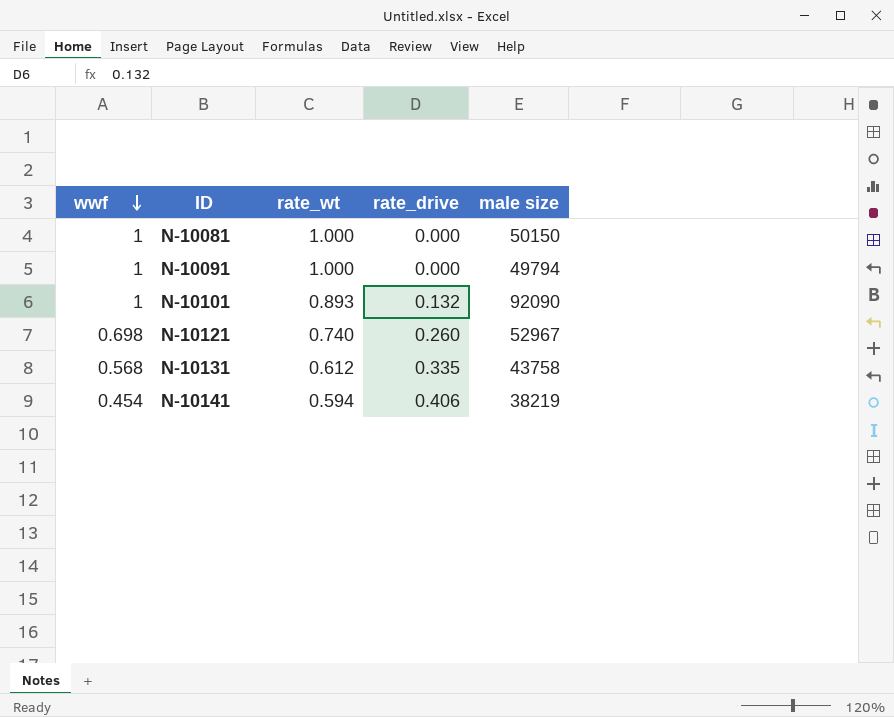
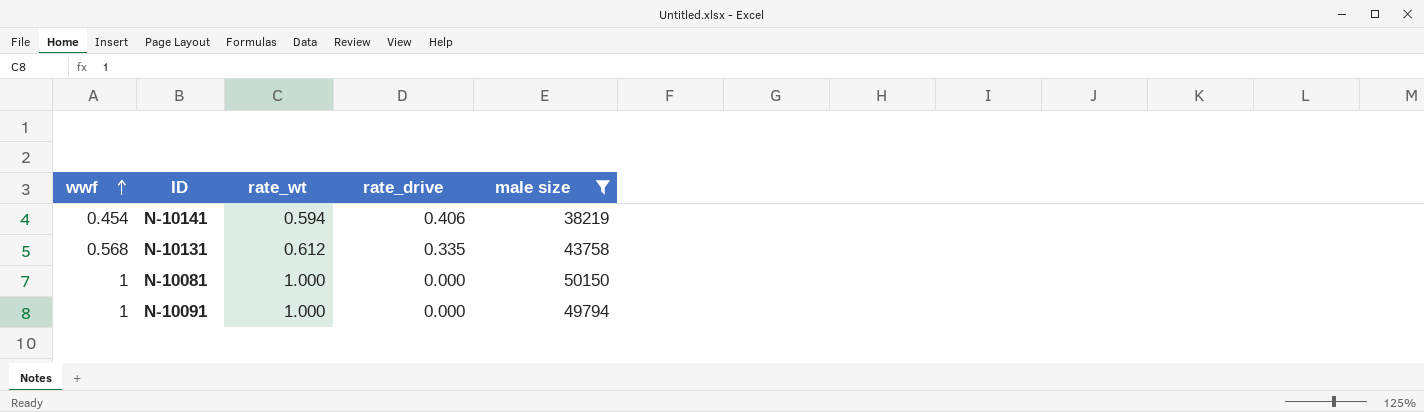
filter: none -> male size <= 50150
row order: wwf descending -> wwf ascending

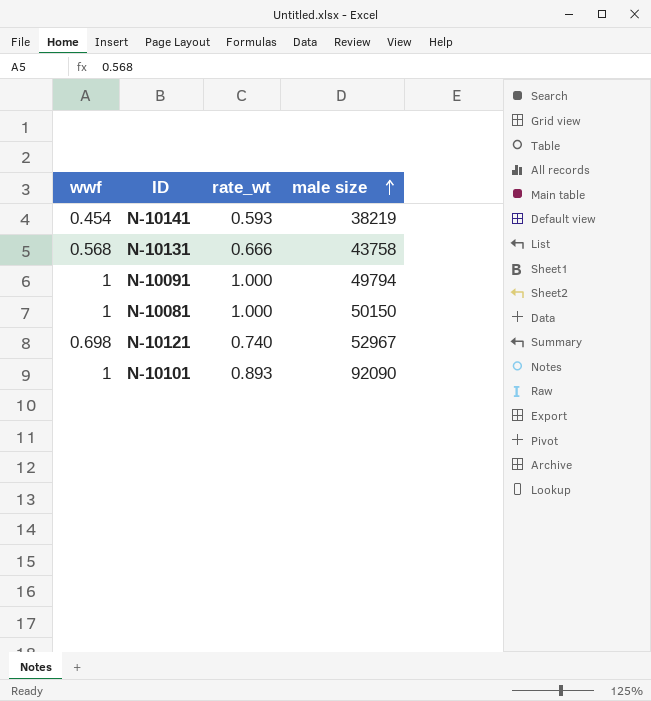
filter: male size <= 50150 -> none
row order: wwf ascending -> male size ascending
column rate_drive | position: 4 -> none
N-10141 | rate_wt: 0.594 -> 0.593
N-10131 | rate_wt: 0.612 -> 0.666

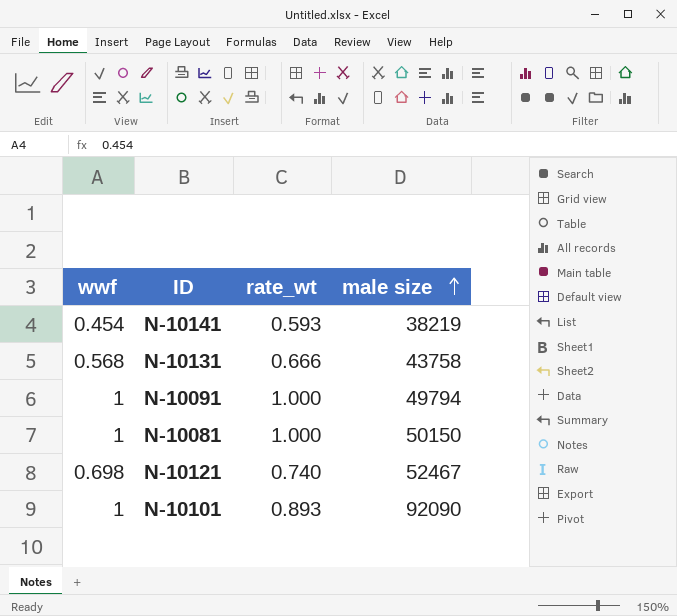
N-10121 | male size: 52967 -> 52467

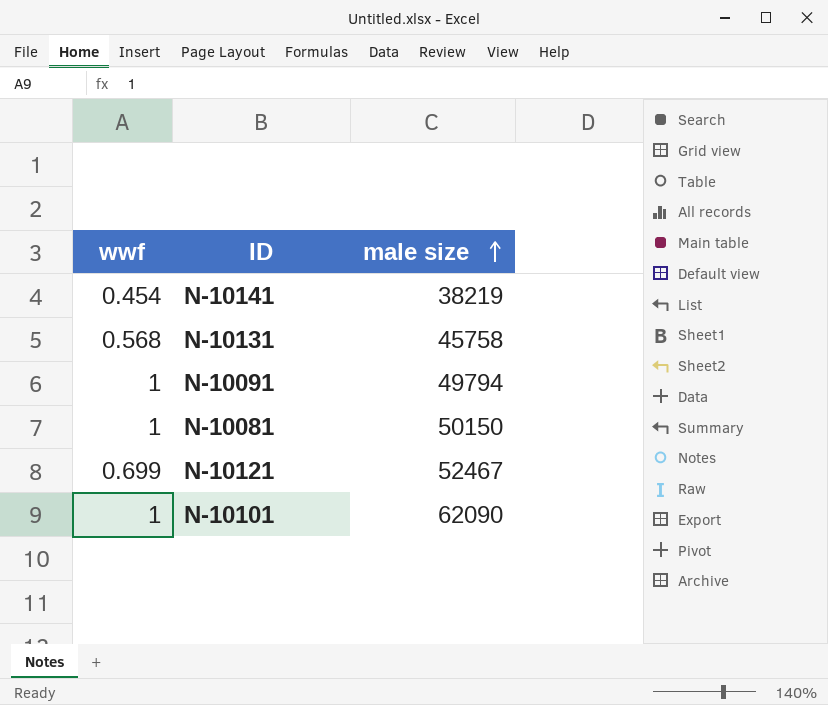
column rate_wt | position: 3 -> none
N-10131 | male size: 43758 -> 45758
N-10121 | wwf: 0.698 -> 0.699
N-10101 | male size: 92090 -> 62090

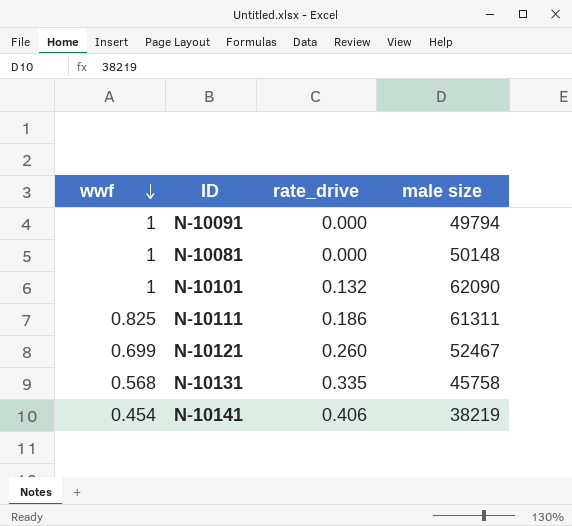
row order: male size ascending -> wwf descending
column rate_drive | position: none -> 3
N-10081 | male size: 50150 -> 50148
row N-10111: none -> 0.825 | 0.186 | 61311

